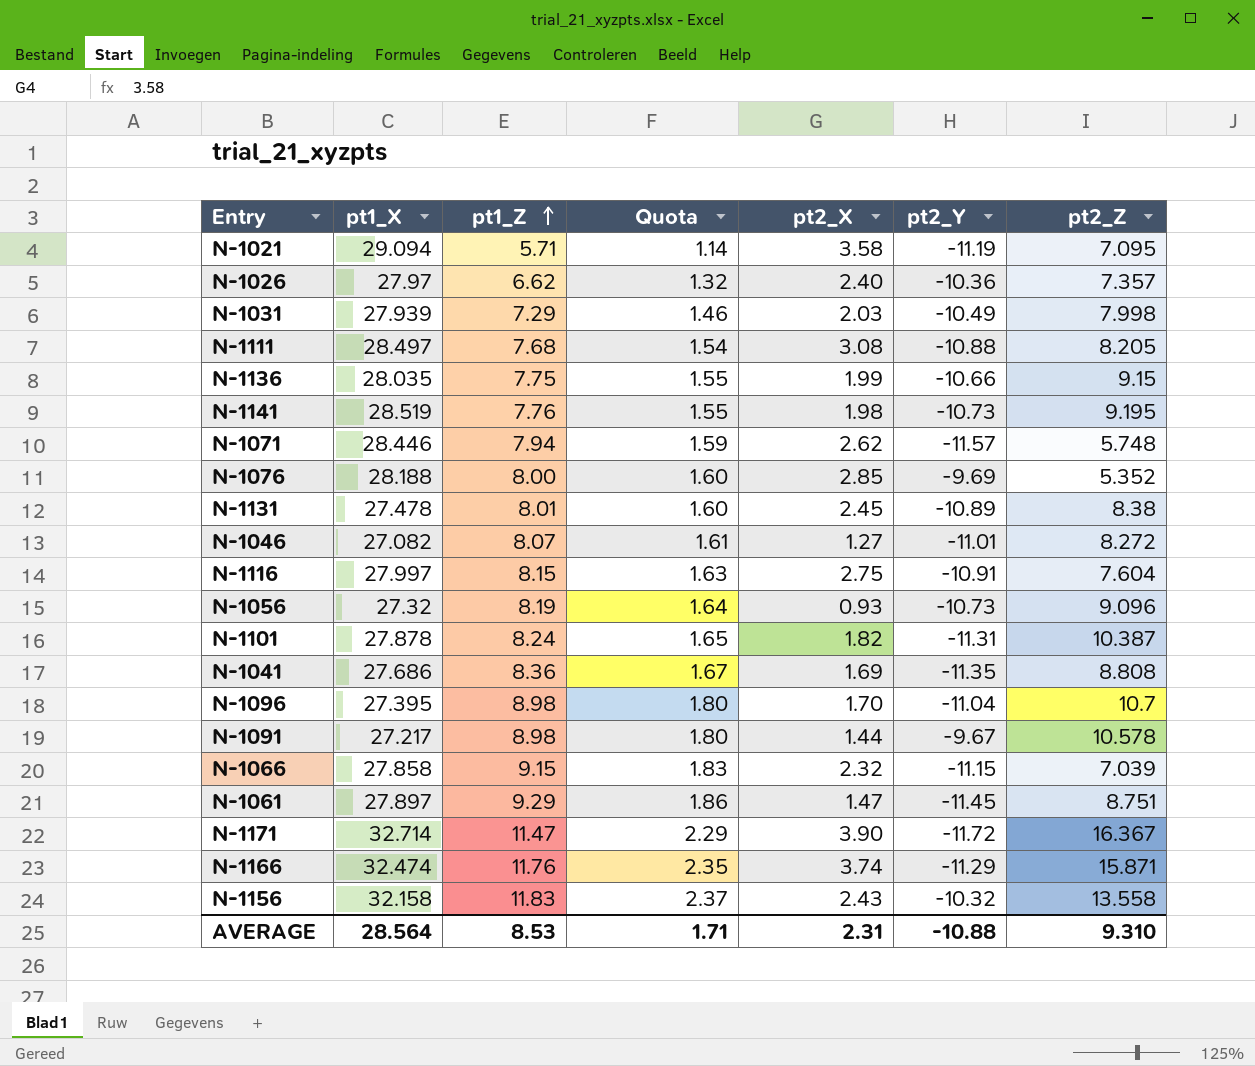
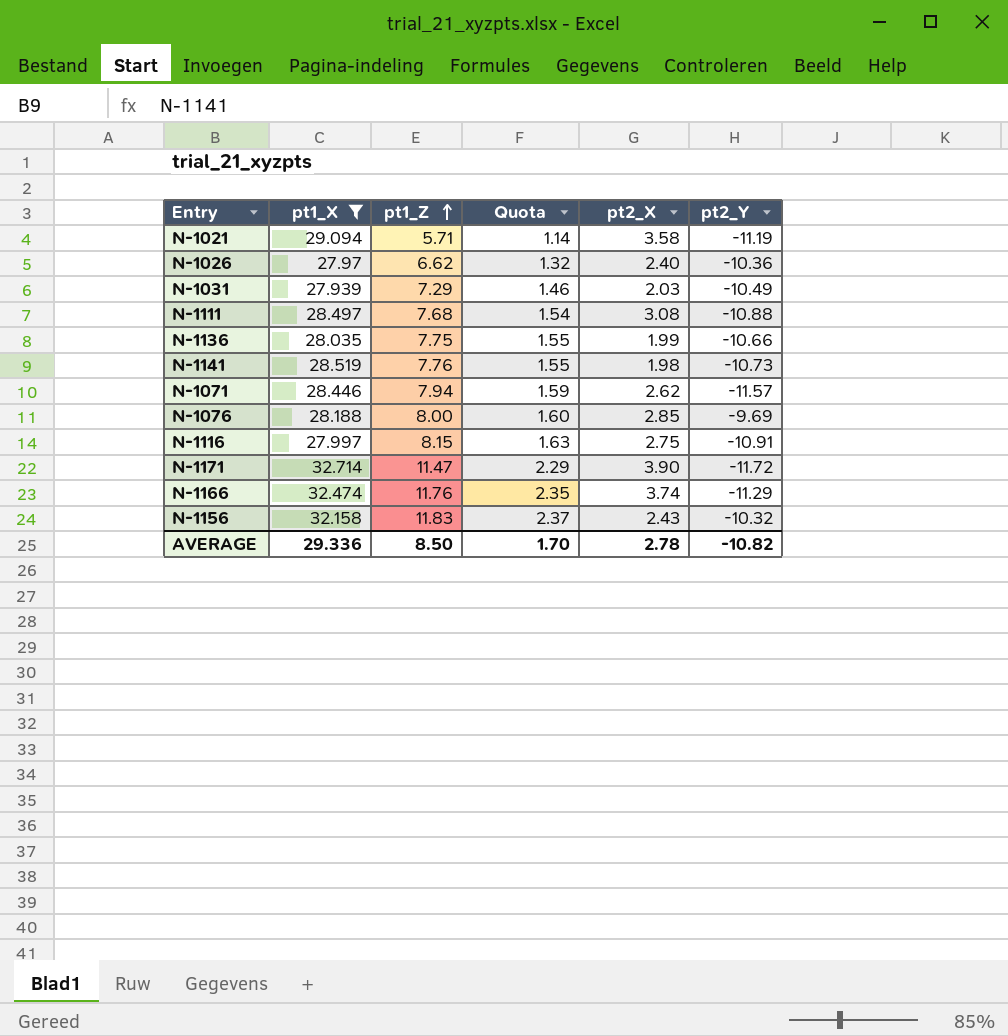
filter: none -> pt1_X >= 27.939
column pt2_Z | position: 7 -> none
AVERAGE | pt1_X: 28.564 -> 29.336
AVERAGE | pt1_Z: 8.53 -> 8.50
AVERAGE | Quota: 1.71 -> 1.70
AVERAGE | pt2_X: 2.31 -> 2.78
AVERAGE | pt2_Y: -10.88 -> -10.82

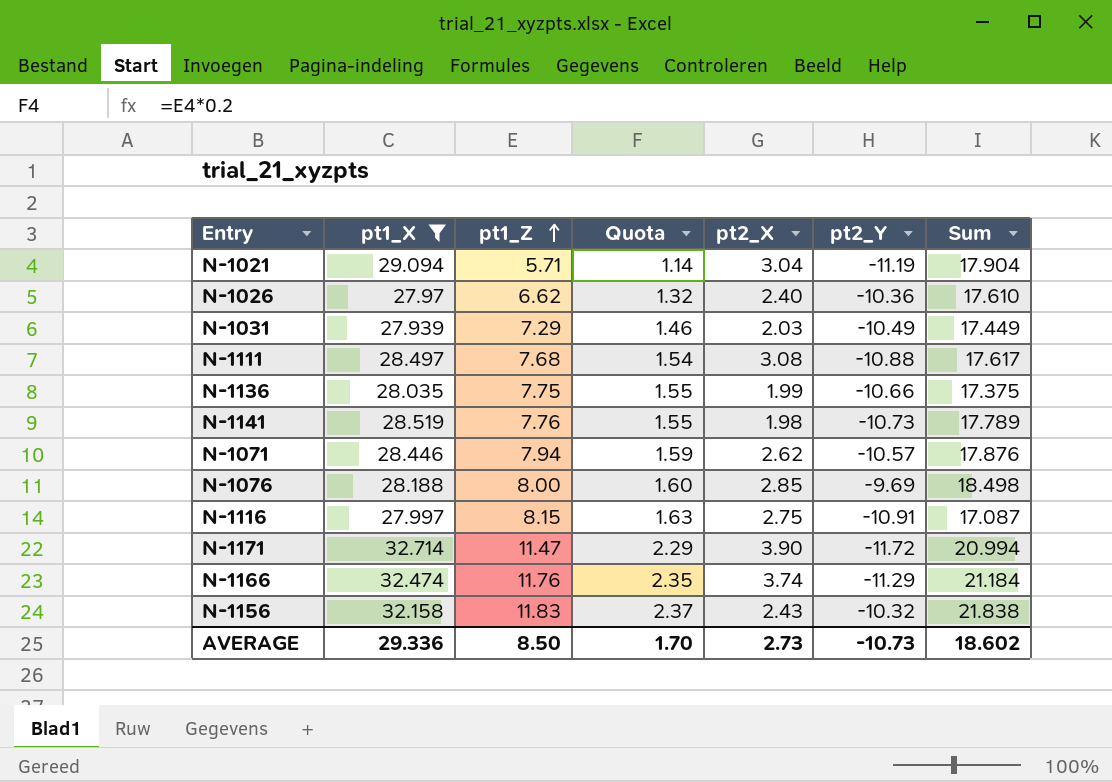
column Sum | formula: none -> [pt1_X] + [pt2_Y]
N-1021 | pt2_X: 3.58 -> 3.04
N-1071 | pt2_Y: -11.57 -> -10.57
AVERAGE | pt2_X: 2.78 -> 2.73
AVERAGE | pt2_Y: -10.82 -> -10.73

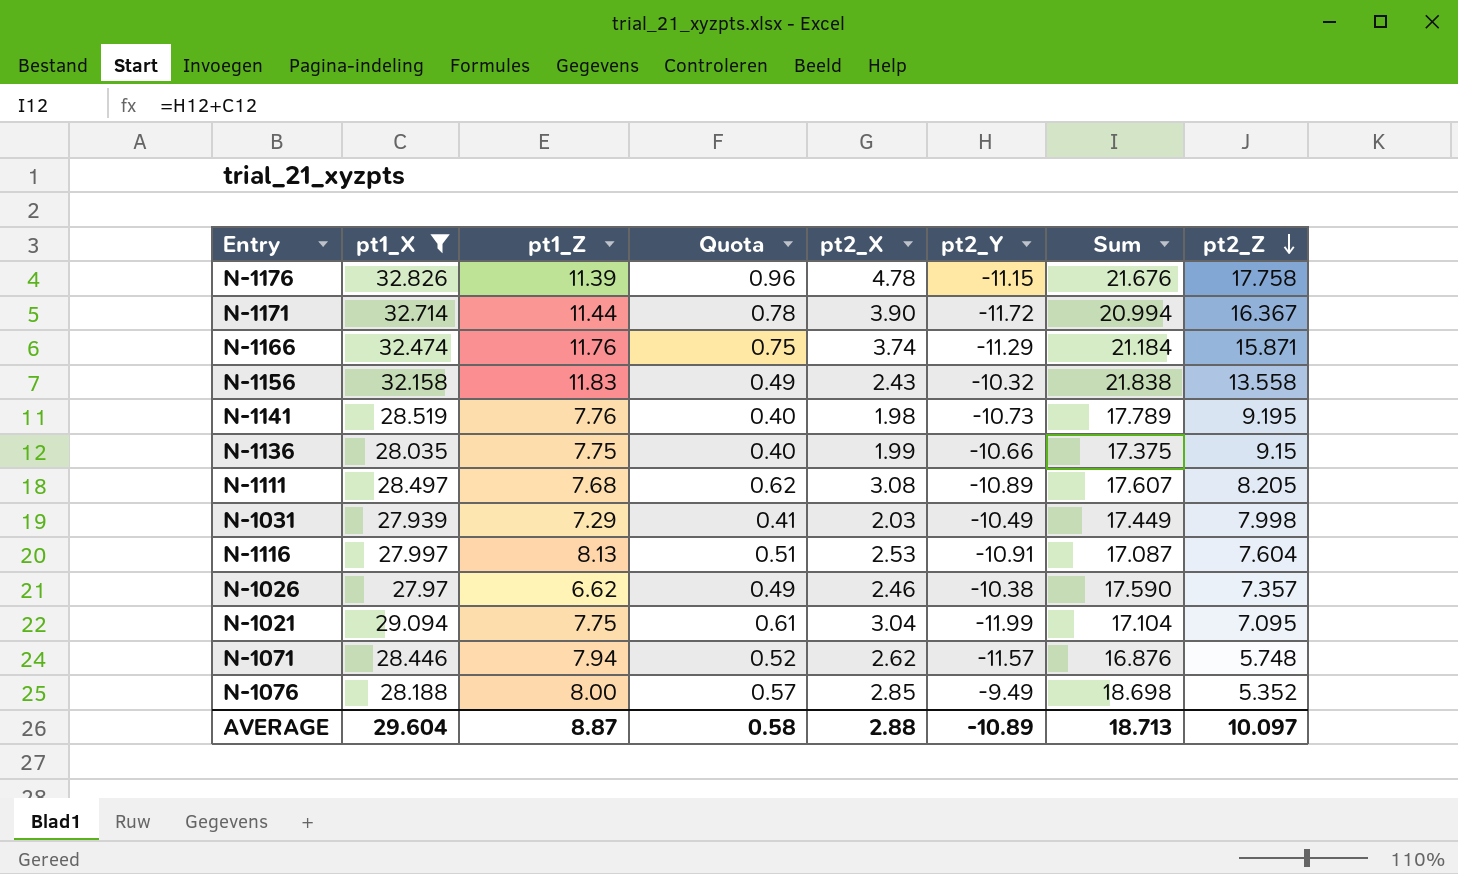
row order: pt1_Z ascending -> pt2_Z descending
column Quota | formula: [pt1_Z] * 0.2 -> [pt2_X] * 0.2
column pt2_Z | position: none -> 8
row N-1176: none -> 32.826 | 11.39 | 0.96 | 4.78 | -11.15 | 21.676 | 17.758
N-1171 | pt1_Z: 11.47 -> 11.44
N-1111 | pt2_Y: -10.88 -> -10.89
N-1111 | Sum: 17.617 -> 17.607
N-1116 | pt1_Z: 8.15 -> 8.13
N-1116 | pt2_X: 2.75 -> 2.53
N-1026 | pt2_X: 2.40 -> 2.46
N-1026 | pt2_Y: -10.36 -> -10.38
N-1026 | Sum: 17.610 -> 17.590
N-1021 | pt1_Z: 5.71 -> 7.75
N-1021 | pt2_Y: -11.19 -> -11.99
N-1021 | Sum: 17.904 -> 17.104
N-1071 | pt2_Y: -10.57 -> -11.57
N-1071 | Sum: 17.876 -> 16.876
N-1076 | pt2_Y: -9.69 -> -9.49
N-1076 | Sum: 18.498 -> 18.698
AVERAGE | pt1_X: 29.336 -> 29.604
AVERAGE | pt1_Z: 8.50 -> 8.87
AVERAGE | Quota: 1.70 -> 0.58
AVERAGE | pt2_X: 2.73 -> 2.88
AVERAGE | pt2_Y: -10.73 -> -10.89
AVERAGE | Sum: 18.602 -> 18.713

